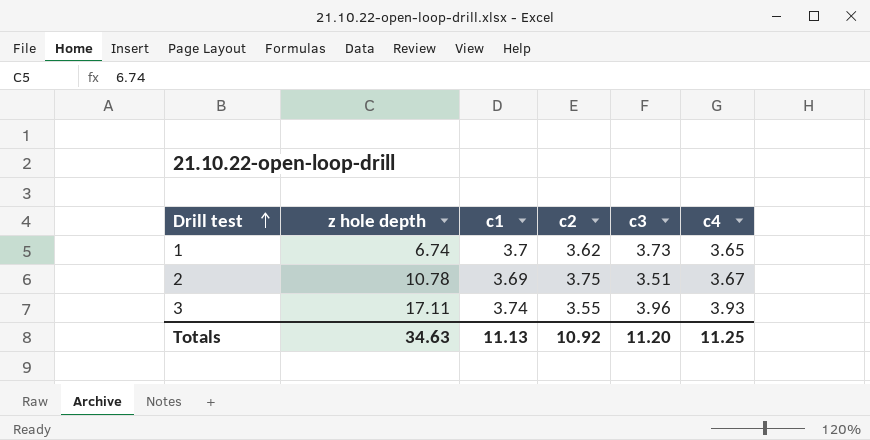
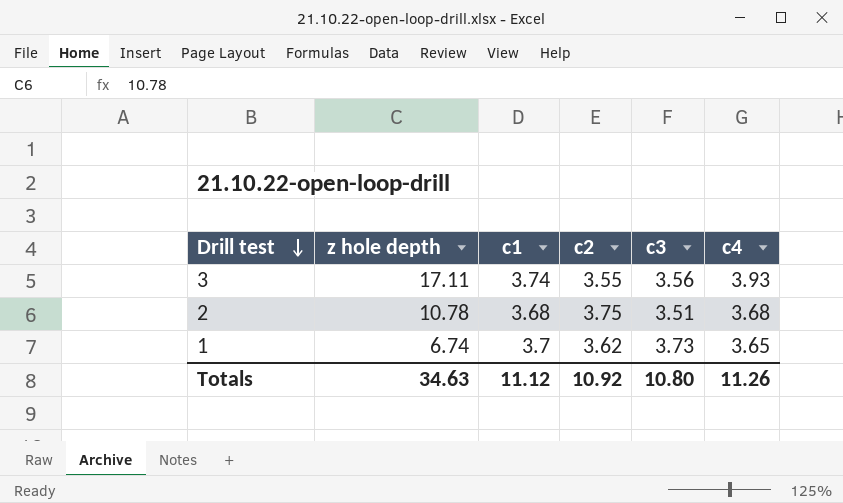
row order: Drill test ascending -> Drill test descending
3 | c3: 3.96 -> 3.56
2 | c1: 3.69 -> 3.68
2 | c4: 3.67 -> 3.68
Totals | c1: 11.13 -> 11.12
Totals | c3: 11.20 -> 10.80
Totals | c4: 11.25 -> 11.26

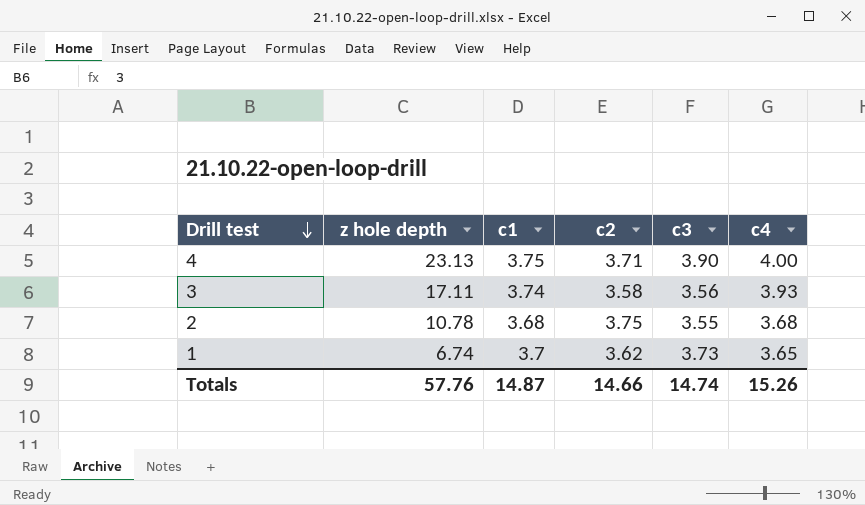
row 4: none -> 23.13 | 3.75 | 3.71 | 3.90 | 4.00
3 | c2: 3.55 -> 3.58
2 | c3: 3.51 -> 3.55
Totals | z hole depth: 34.63 -> 57.76
Totals | c1: 11.12 -> 14.87
Totals | c2: 10.92 -> 14.66
Totals | c3: 10.80 -> 14.74
Totals | c4: 11.26 -> 15.26

